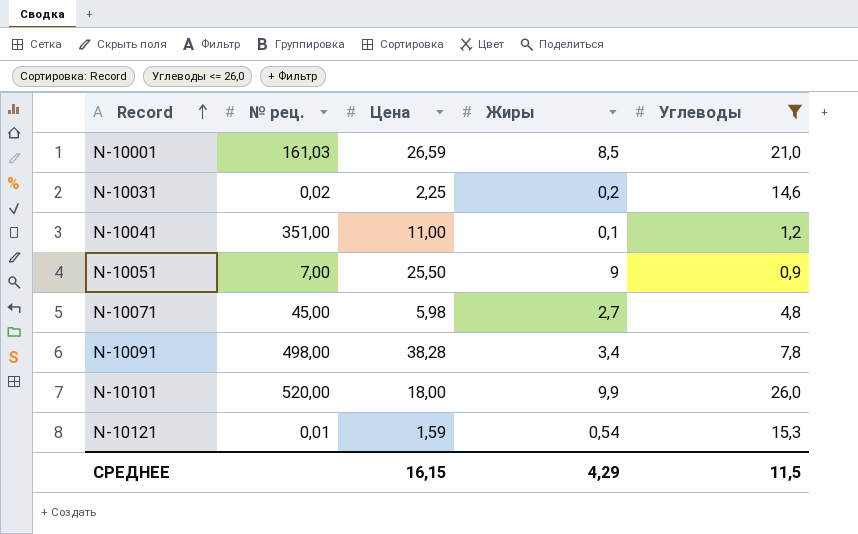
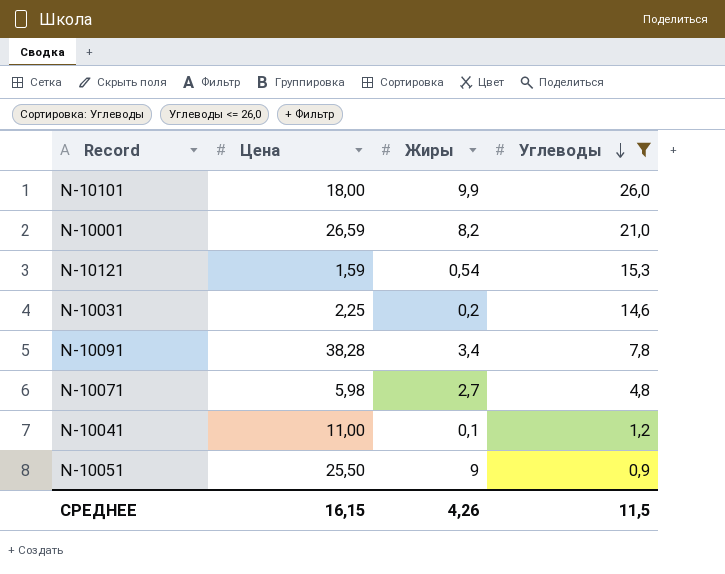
row order: Record ascending -> Углеводы descending
column № рец. | position: 2 -> none
N-10001 | Жиры: 8,5 -> 8,2
СРЕДНЕЕ | Жиры: 4,29 -> 4,26

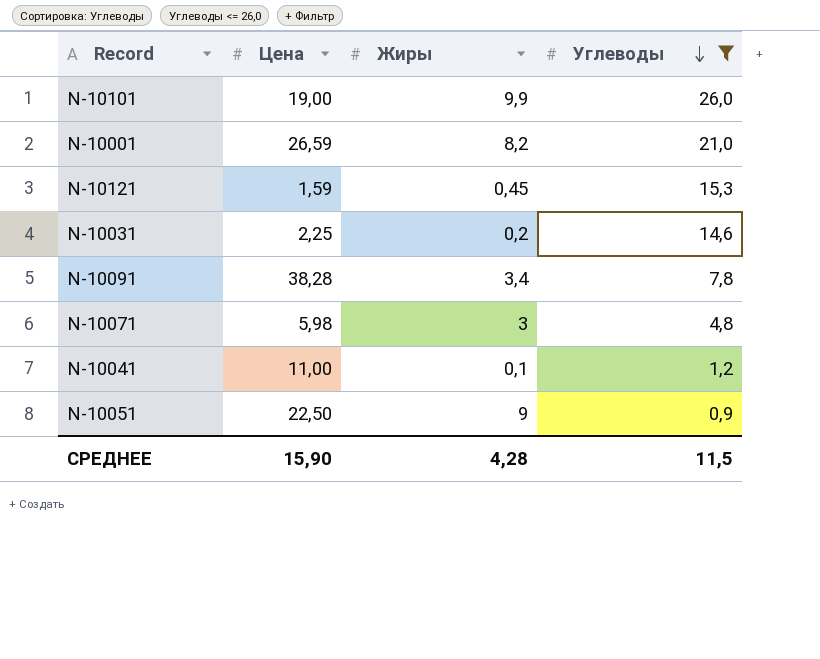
N-10101 | Цена: 18,00 -> 19,00
N-10121 | Жиры: 0,54 -> 0,45
N-10071 | Жиры: 2,7 -> 3
N-10051 | Цена: 25,50 -> 22,50
СРЕДНЕЕ | Цена: 16,15 -> 15,90
СРЕДНЕЕ | Жиры: 4,26 -> 4,28

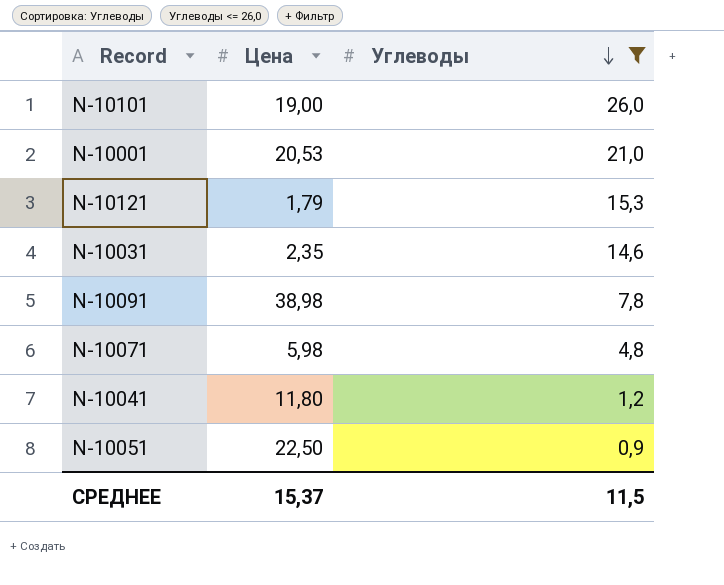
column Жиры | position: 3 -> none
N-10001 | Цена: 26,59 -> 20,53
N-10121 | Цена: 1,59 -> 1,79
N-10031 | Цена: 2,25 -> 2,35
N-10091 | Цена: 38,28 -> 38,98
N-10041 | Цена: 11,00 -> 11,80
СРЕДНЕЕ | Цена: 15,90 -> 15,37

